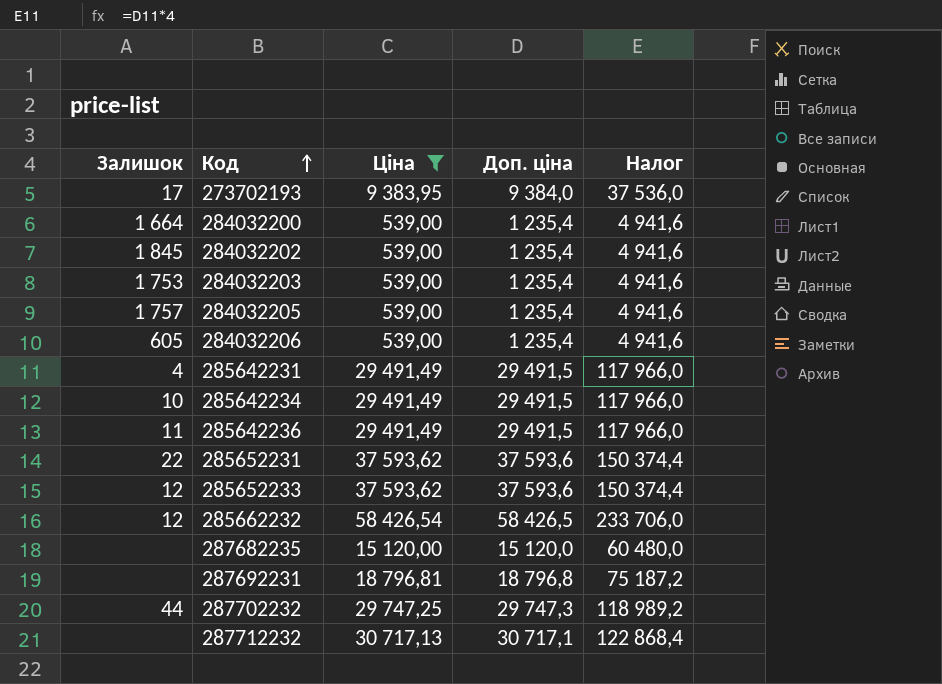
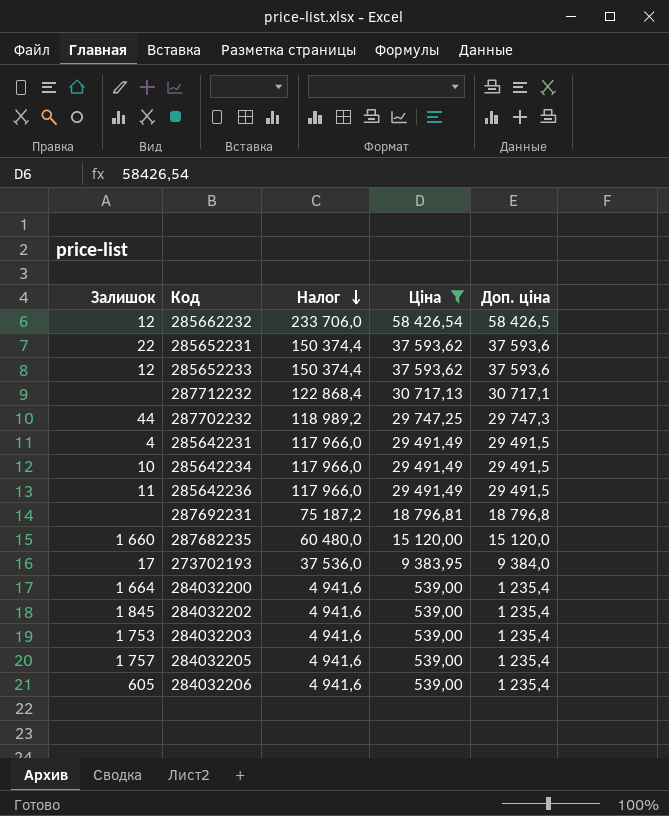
row order: Код ascending -> Налог descending
column Налог | position: 5 -> 3
287682235 | Залишок: none -> 1 660

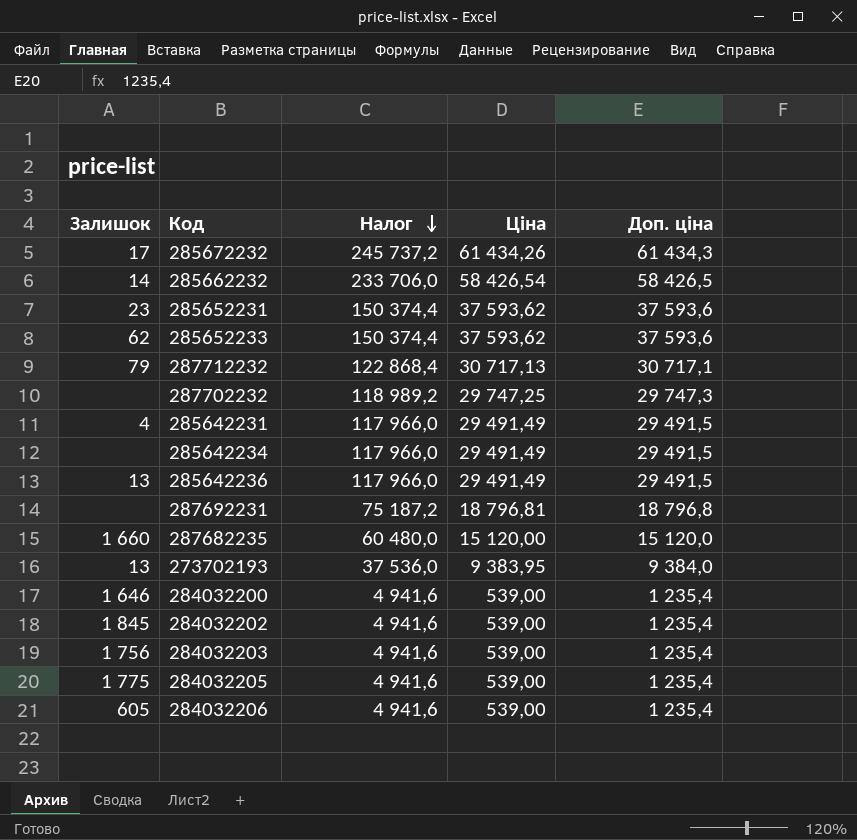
filter: Ціна != 61 434,26 -> none
285662232 | Залишок: 12 -> 14
285652231 | Залишок: 22 -> 23
285652233 | Залишок: 12 -> 62
287712232 | Залишок: none -> 79
287702232 | Залишок: 44 -> none
285642234 | Залишок: 10 -> none
285642236 | Залишок: 11 -> 13
273702193 | Залишок: 17 -> 13
284032200 | Залишок: 1 664 -> 1 646
284032203 | Залишок: 1 753 -> 1 756
284032205 | Залишок: 1 757 -> 1 775

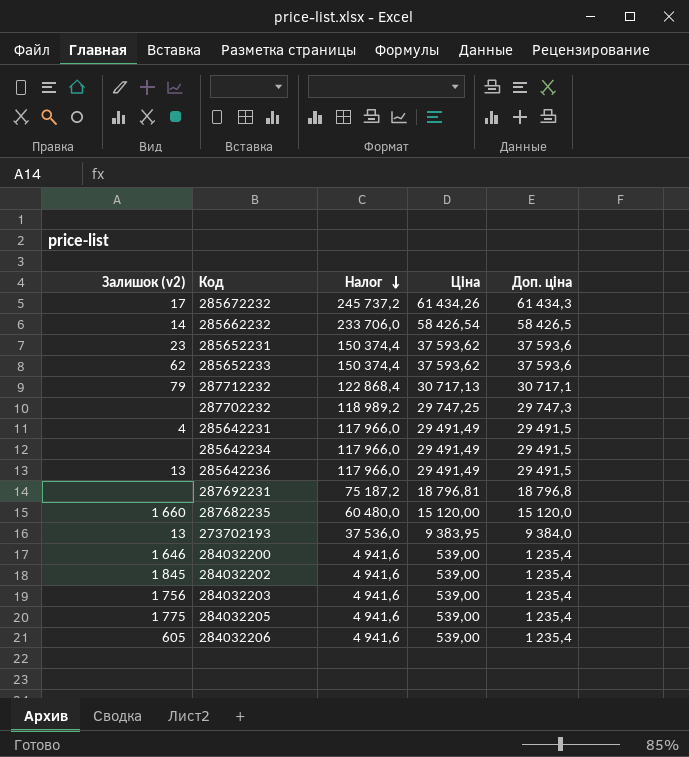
column name: Залишок -> Залишок (v2)

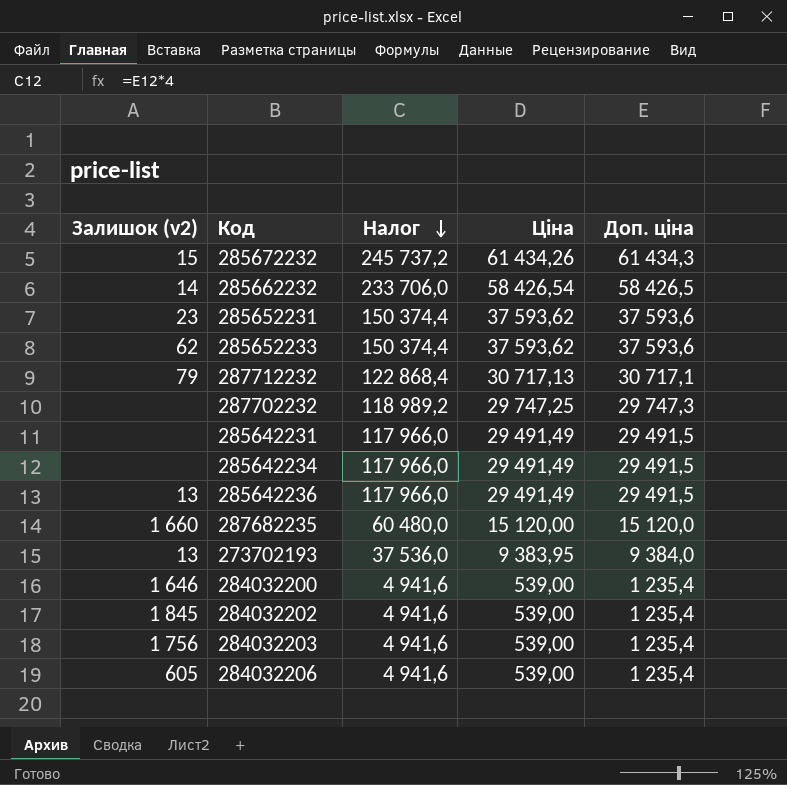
row 287692231: none | 75 187,2 | 18 796,81 | 18 796,8 -> none
row 284032205: 1 775 | 4 941,6 | 539,00 | 1 235,4 -> none
285672232 | Залишок (v2): 17 -> 15
285642231 | Залишок (v2): 4 -> none

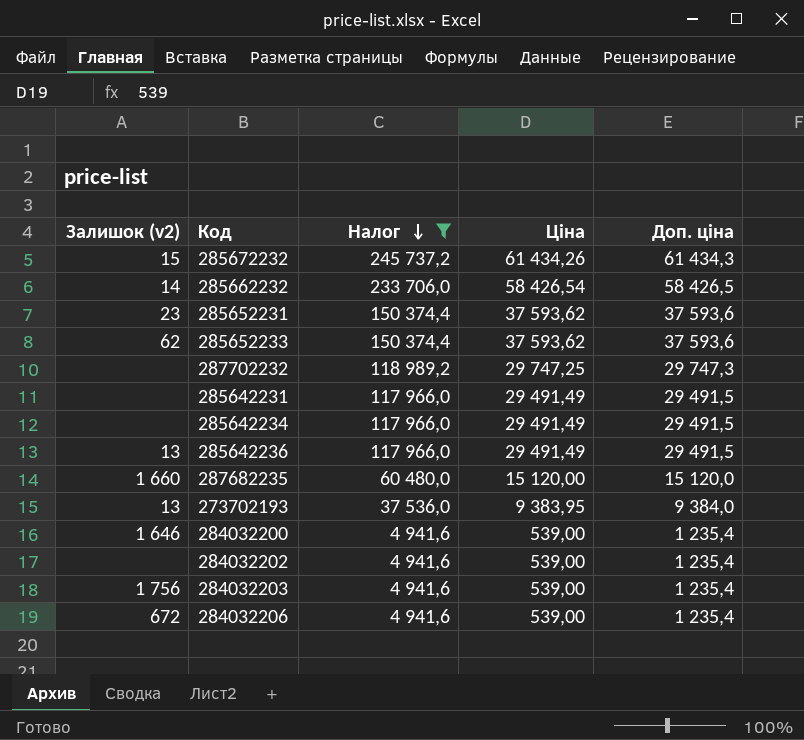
filter: none -> Налог != 122 868,4
284032202 | Залишок (v2): 1 845 -> none
284032206 | Залишок (v2): 605 -> 672

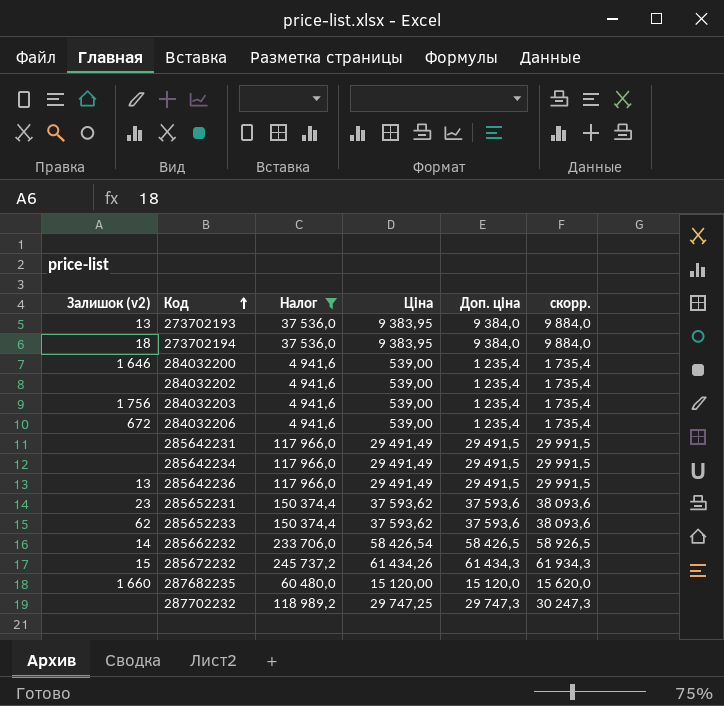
row order: Налог descending -> Код ascending
column скорр. | formula: none -> [Доп. ціна] + 500
row 273702194: none -> 18 | 37 536,0 | 9 383,95 | 9 384,0 | 9 884,0

